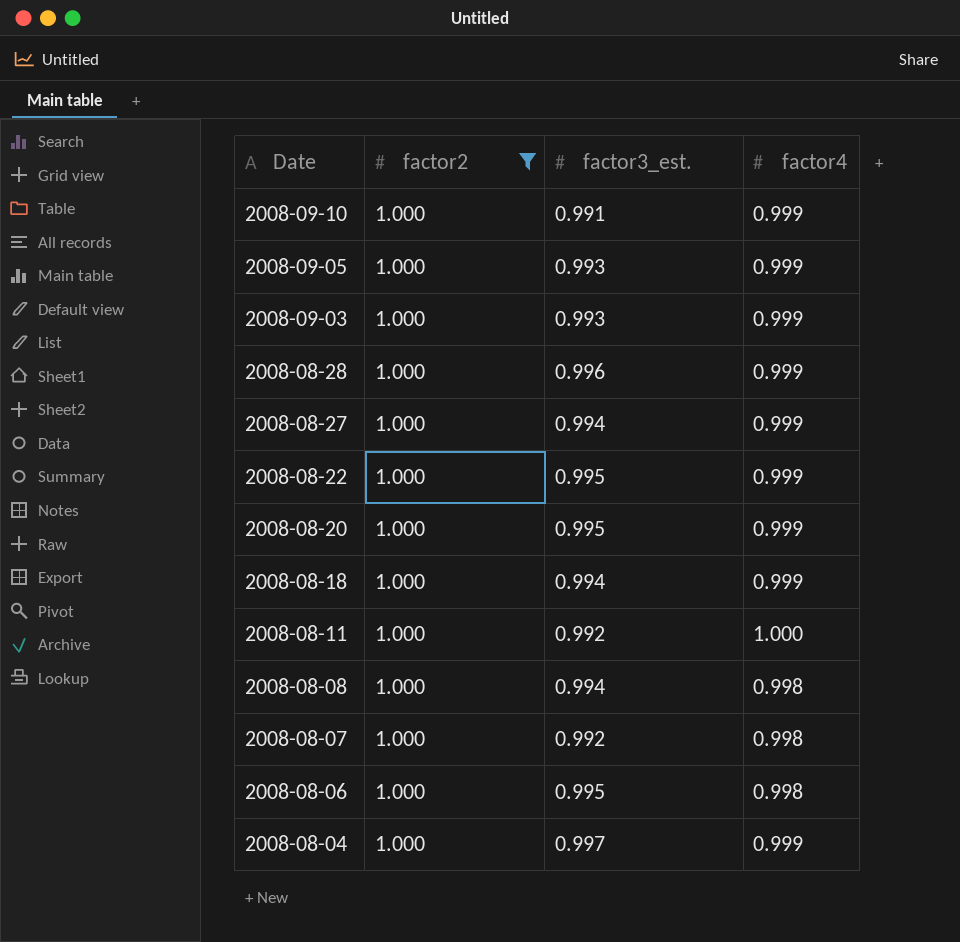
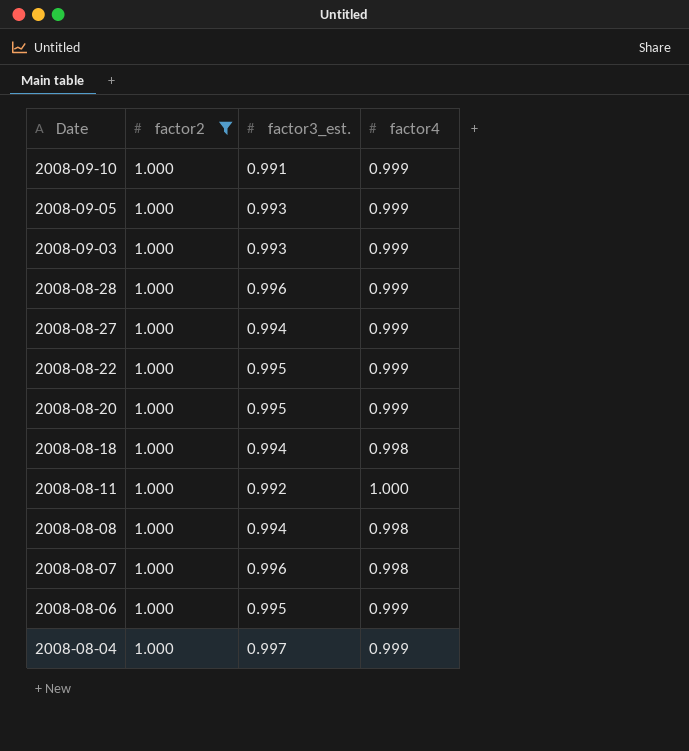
2008-08-18 | factor4: 0.999 -> 0.998
2008-08-07 | factor3_est.: 0.992 -> 0.996
2008-08-06 | factor4: 0.998 -> 0.999

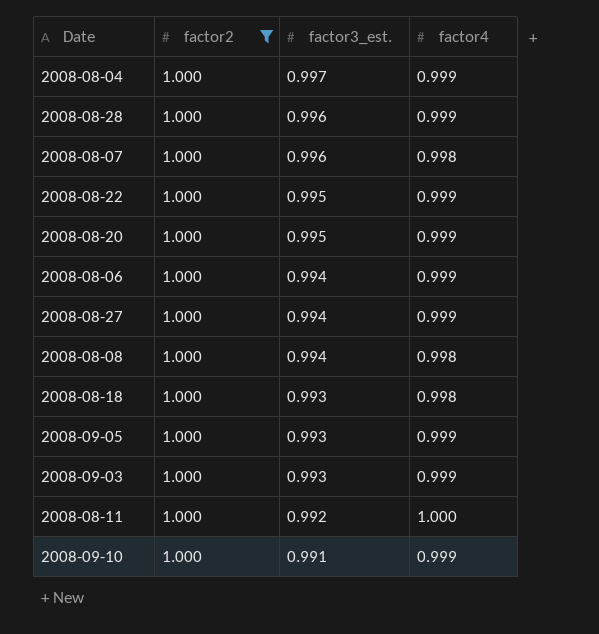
row order: Date descending -> factor3_est. descending
2008-08-06 | factor3_est.: 0.995 -> 0.994
2008-08-18 | factor3_est.: 0.994 -> 0.993

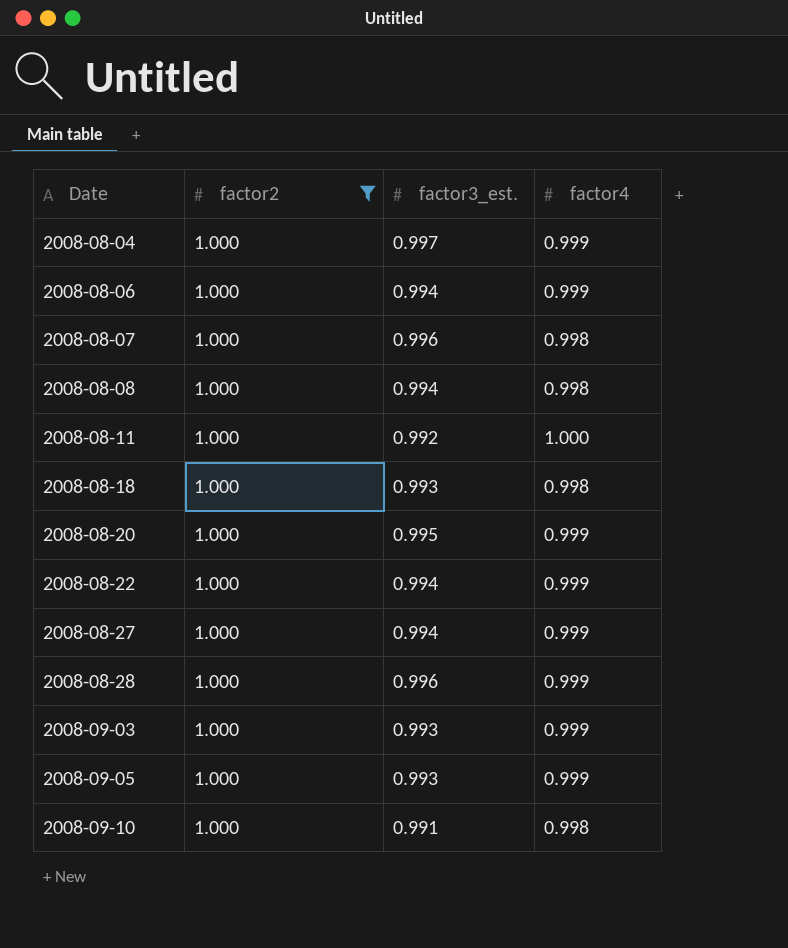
row order: factor3_est. descending -> Date ascending
2008-08-22 | factor3_est.: 0.995 -> 0.994
2008-09-10 | factor4: 0.999 -> 0.998

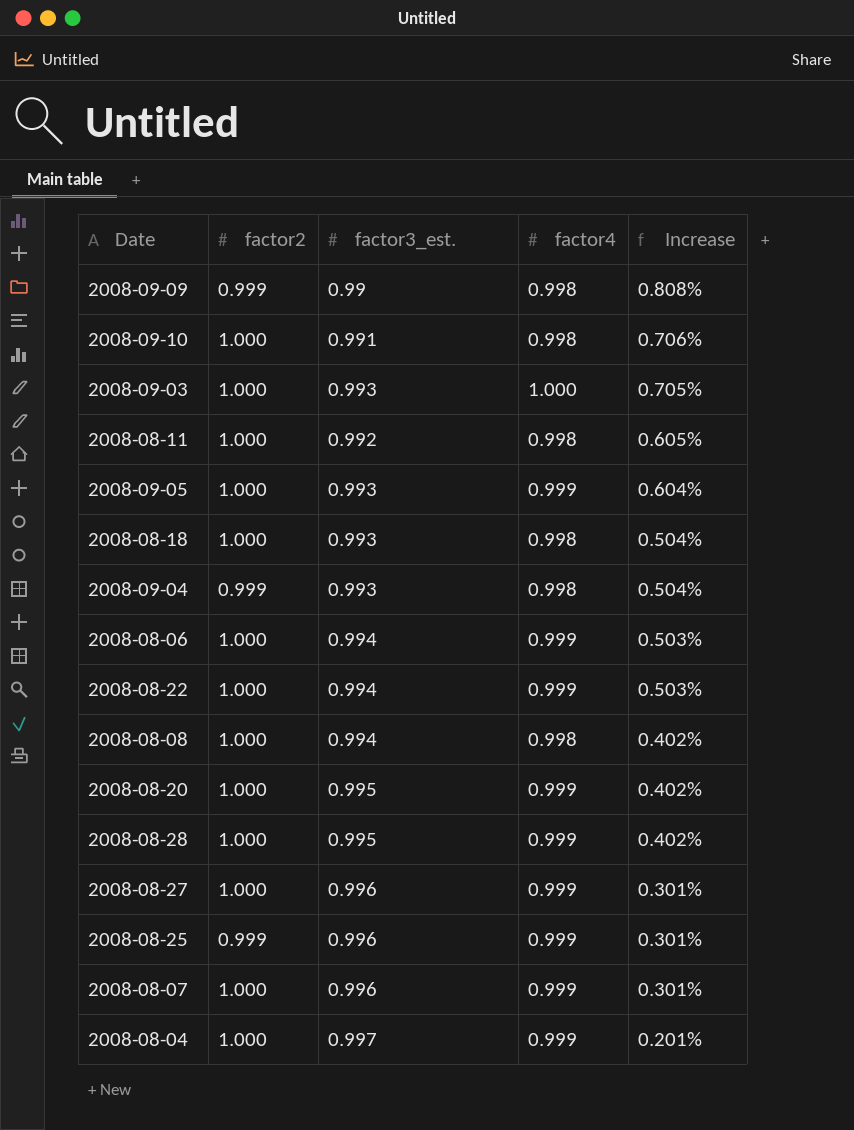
filter: factor2 = 1.000 -> none
row order: Date ascending -> Increase descending
column Increase | formula: none -> ([factor4] - [factor3_est.]) / [factor3_est.]
2008-09-03 | factor4: 0.999 -> 1.000
2008-08-11 | factor4: 1.000 -> 0.998
2008-08-28 | factor3_est.: 0.996 -> 0.995
2008-08-27 | factor3_est.: 0.994 -> 0.996
2008-08-07 | factor4: 0.998 -> 0.999

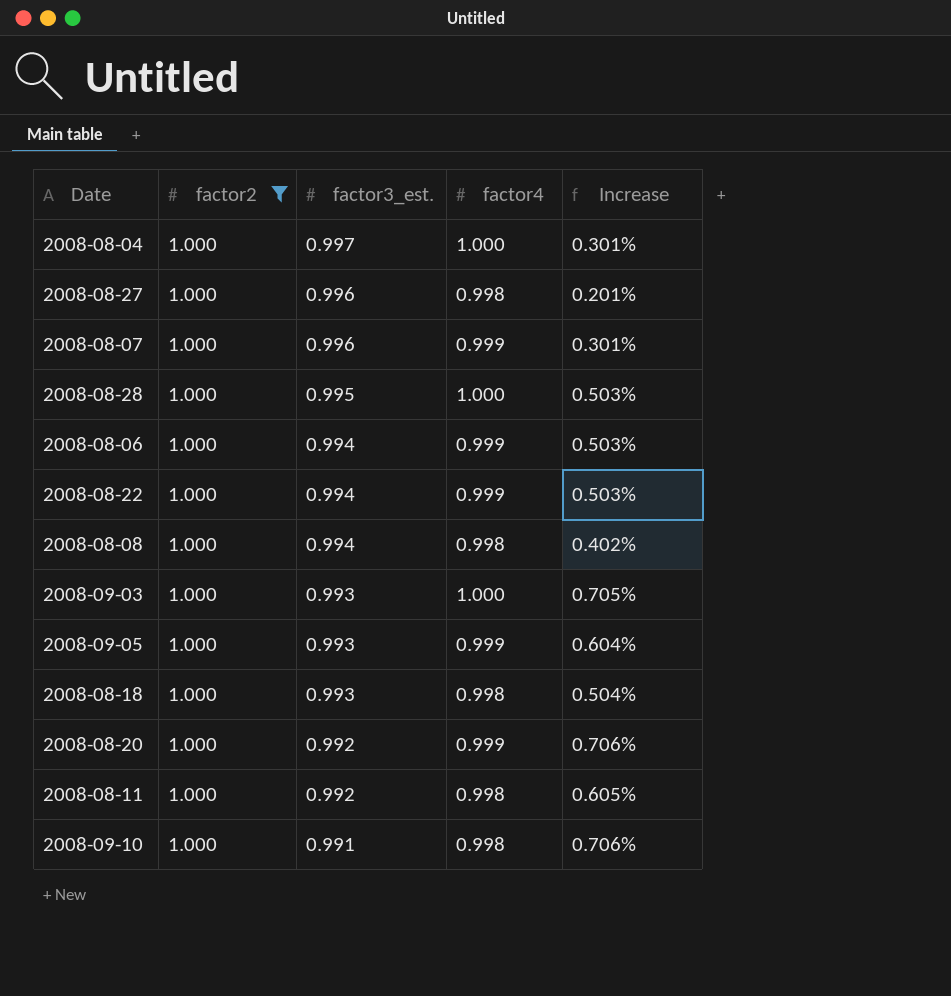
filter: none -> factor2 = 1.000
row order: Increase descending -> factor3_est. descending
2008-08-04 | factor4: 0.999 -> 1.000
2008-08-04 | Increase: 0.201% -> 0.301%
2008-08-27 | factor4: 0.999 -> 0.998
2008-08-27 | Increase: 0.301% -> 0.201%
2008-08-28 | factor4: 0.999 -> 1.000
2008-08-28 | Increase: 0.402% -> 0.503%
2008-08-20 | factor3_est.: 0.995 -> 0.992
2008-08-20 | Increase: 0.402% -> 0.706%

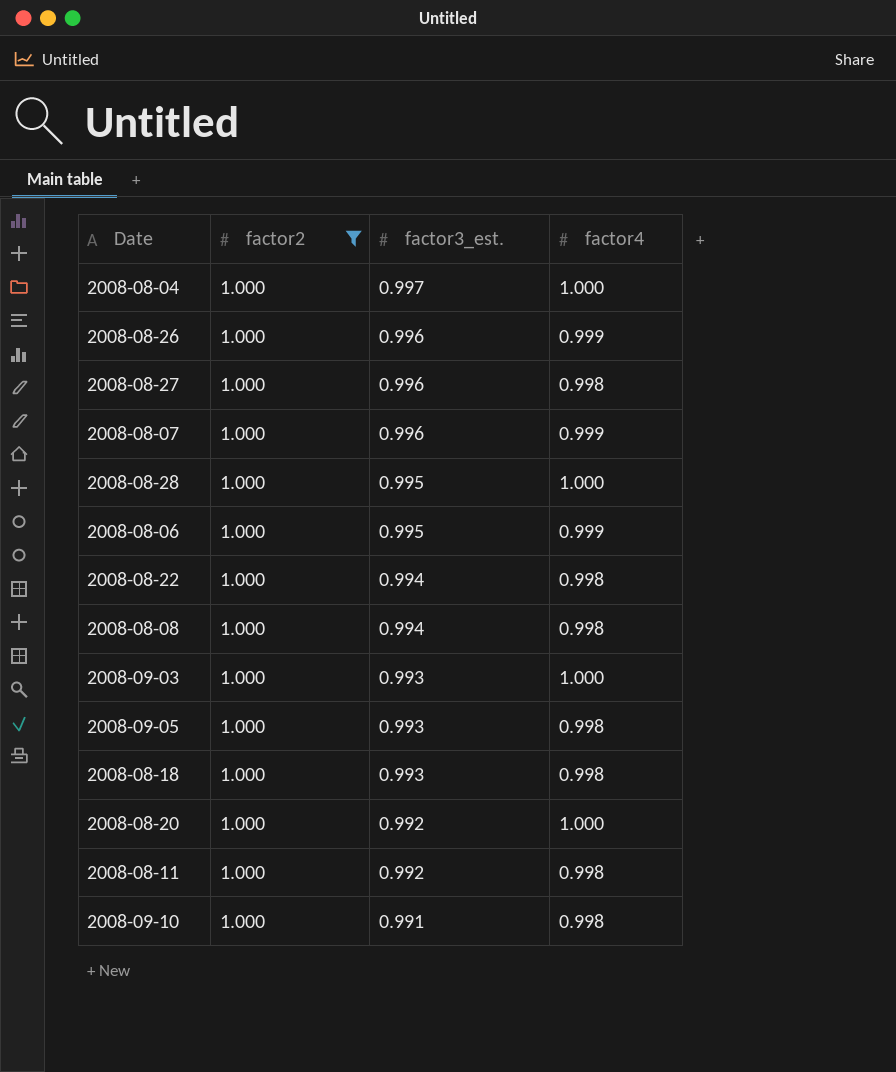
column Increase | formula: ([factor4] - [factor3_est.]) / [factor3_est.] -> none
row 2008-08-26: none -> 1.000 | 0.996 | 0.999
2008-08-06 | factor3_est.: 0.994 -> 0.995
2008-08-22 | factor4: 0.999 -> 0.998
2008-09-05 | factor4: 0.999 -> 0.998
2008-08-20 | factor4: 0.999 -> 1.000

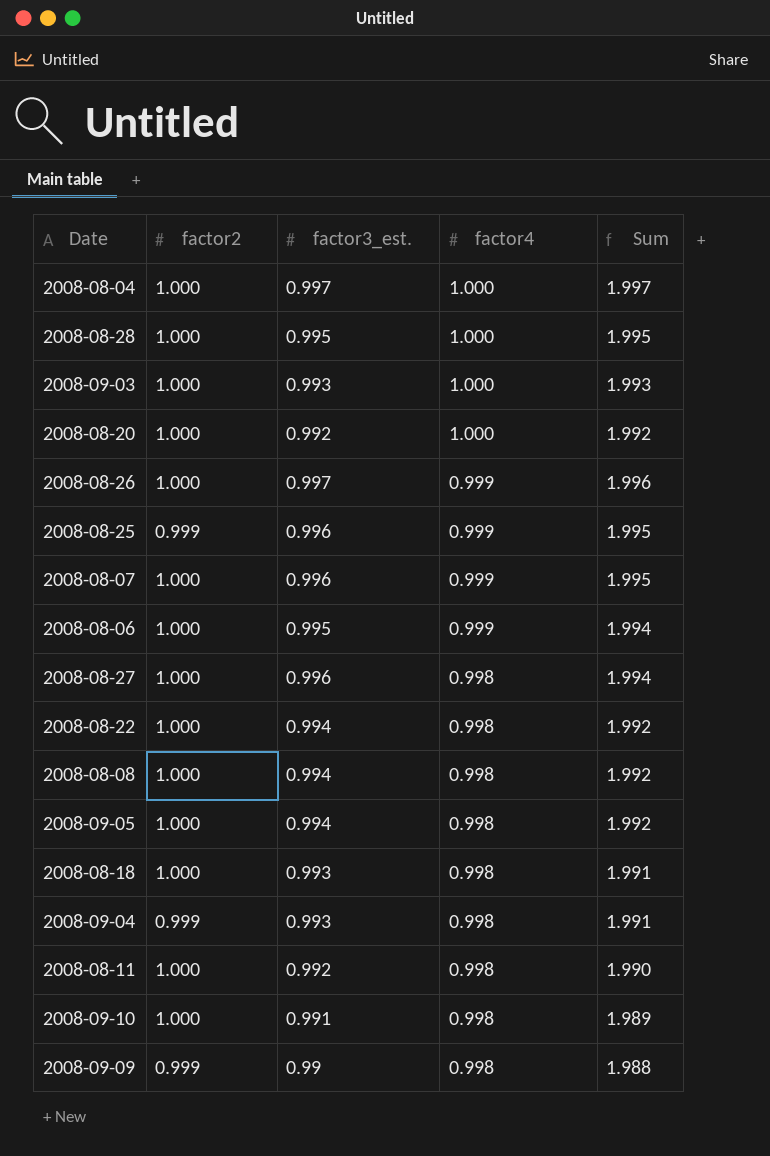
filter: factor2 = 1.000 -> none
row order: factor3_est. descending -> factor4 descending
column Sum | formula: none -> [factor3_est.] + [factor4]
2008-08-26 | factor3_est.: 0.996 -> 0.997
2008-09-05 | factor3_est.: 0.993 -> 0.994

